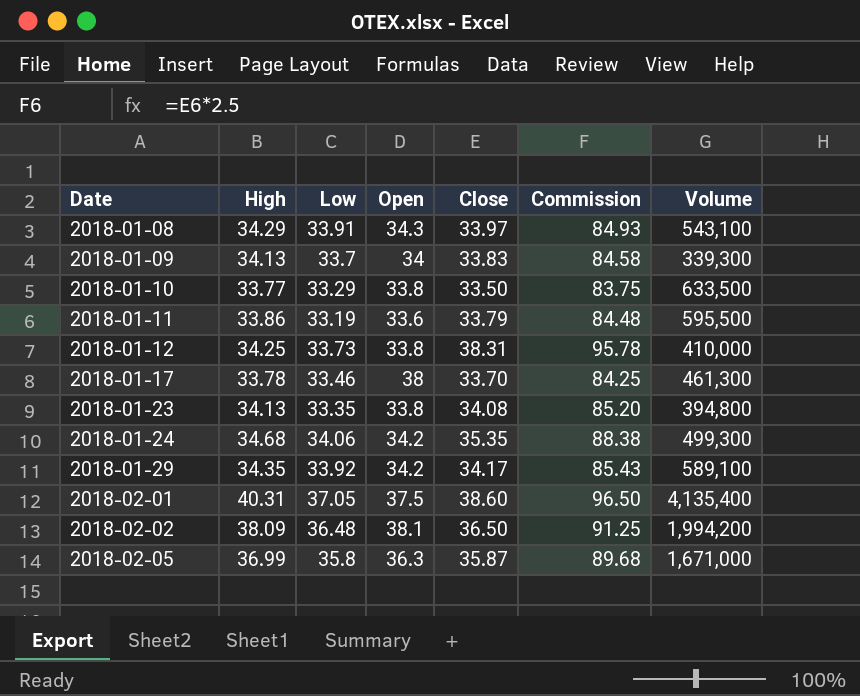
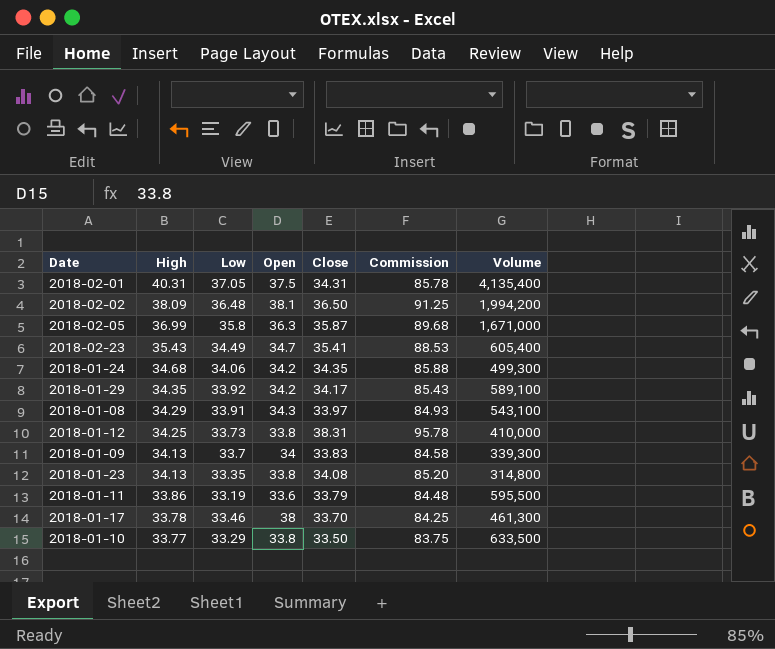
row order: Date ascending -> High descending
2018-02-01 | Close: 38.60 -> 34.31
2018-02-01 | Commission: 96.50 -> 85.78
row 2018-02-23: none -> 35.43 | 34.49 | 34.7 | 35.41 | 88.53 | 605,400
2018-01-24 | Close: 35.35 -> 34.35
2018-01-24 | Commission: 88.38 -> 85.88
2018-01-23 | Volume: 394,800 -> 314,800

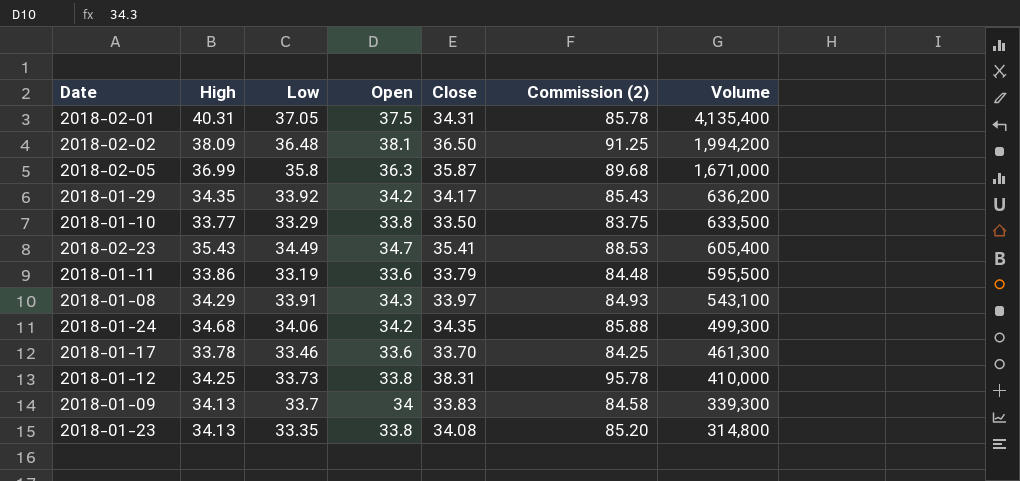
row order: High descending -> Volume descending
column name: Commission -> Commission (2)
2018-01-29 | Volume: 589,100 -> 636,200
2018-01-17 | Open: 38 -> 33.6

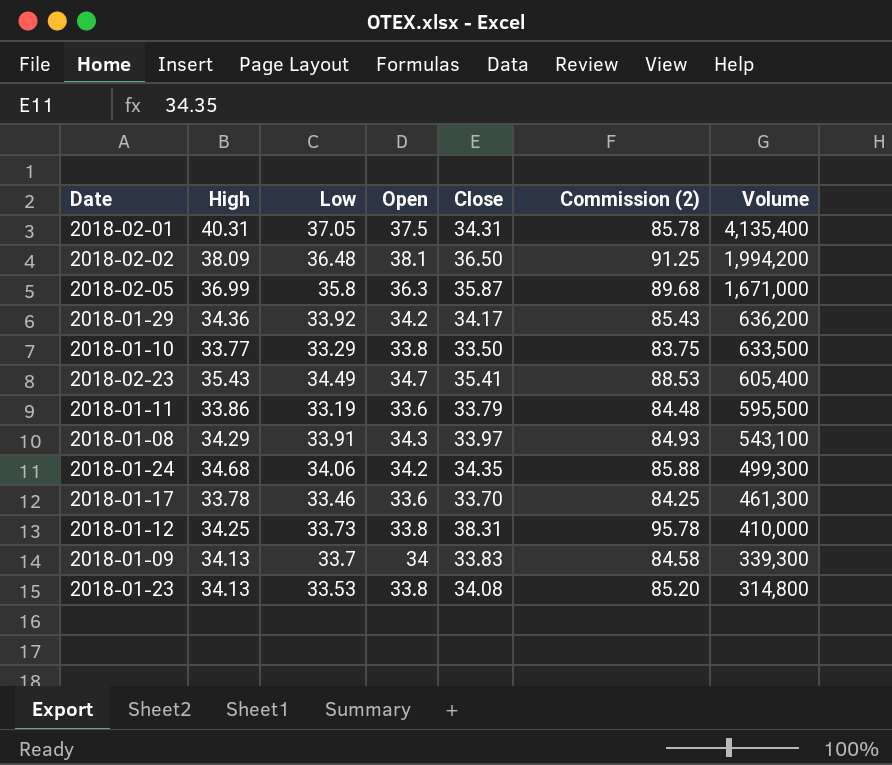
2018-01-29 | High: 34.35 -> 34.36
2018-01-23 | Low: 33.35 -> 33.53

